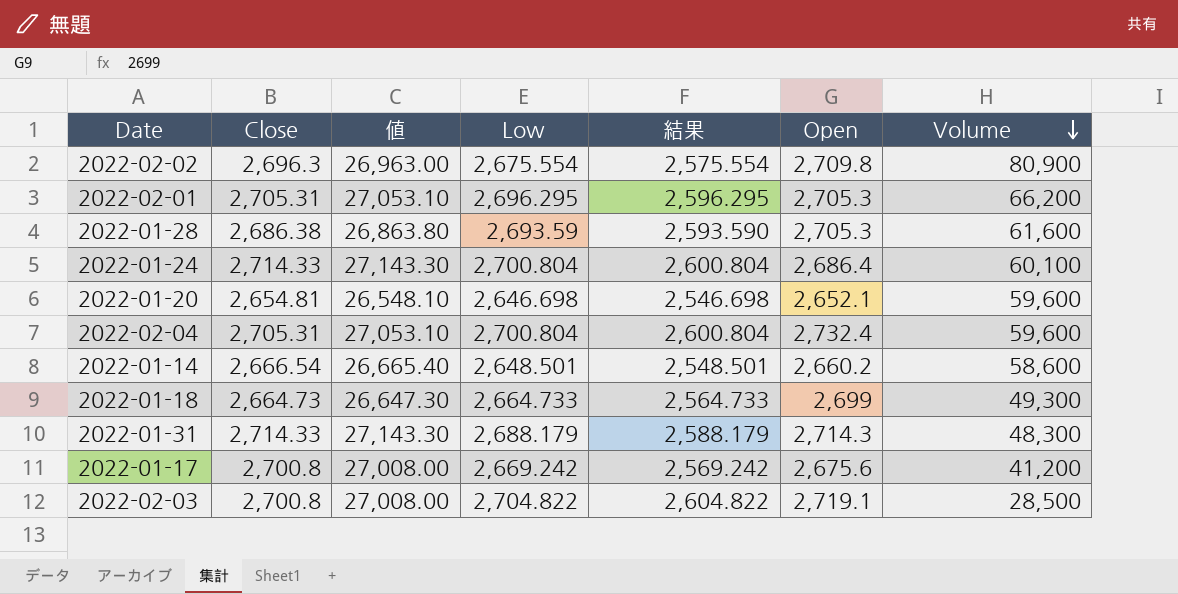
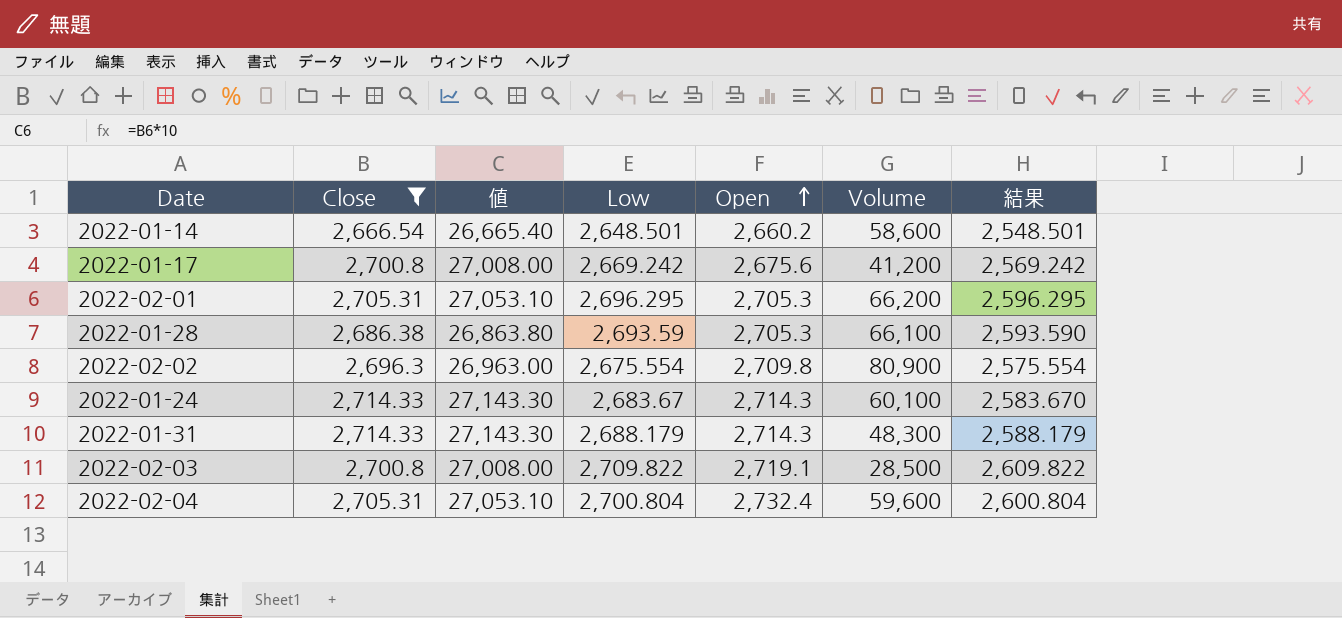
filter: none -> Close >= 2,666.54
row order: Volume descending -> Open ascending
column 結果 | position: 5 -> 7
2022-01-28 | Volume: 61,600 -> 66,100
2022-01-24 | Low: 2,700.804 -> 2,683.67
2022-01-24 | Open: 2,686.4 -> 2,714.3
2022-01-24 | 結果: 2,600.804 -> 2,583.670
2022-02-03 | Low: 2,704.822 -> 2,709.822
2022-02-03 | 結果: 2,604.822 -> 2,609.822

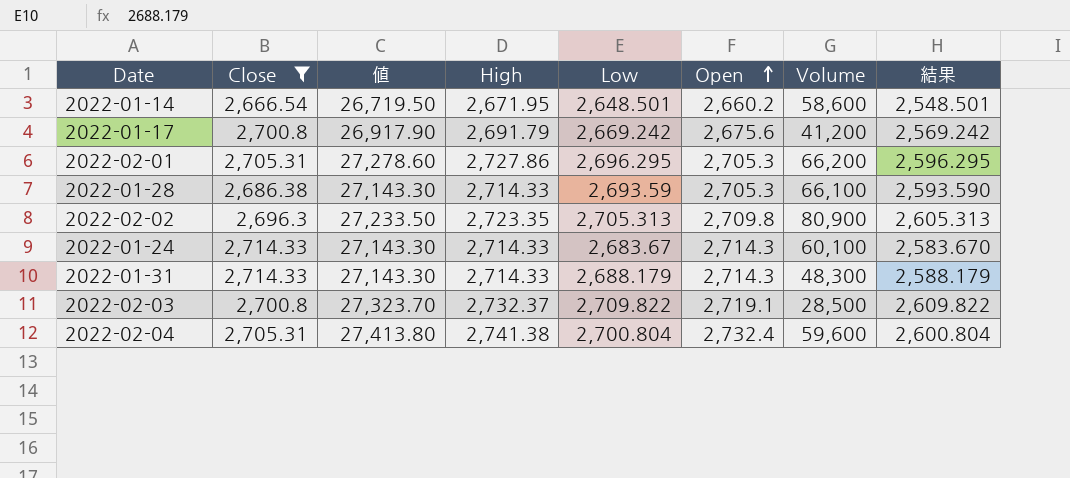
column 値 | formula: [Close] * 10 -> [High] * 10
column High | position: none -> 4
2022-02-02 | Low: 2,675.554 -> 2,705.313
2022-02-02 | 結果: 2,575.554 -> 2,605.313

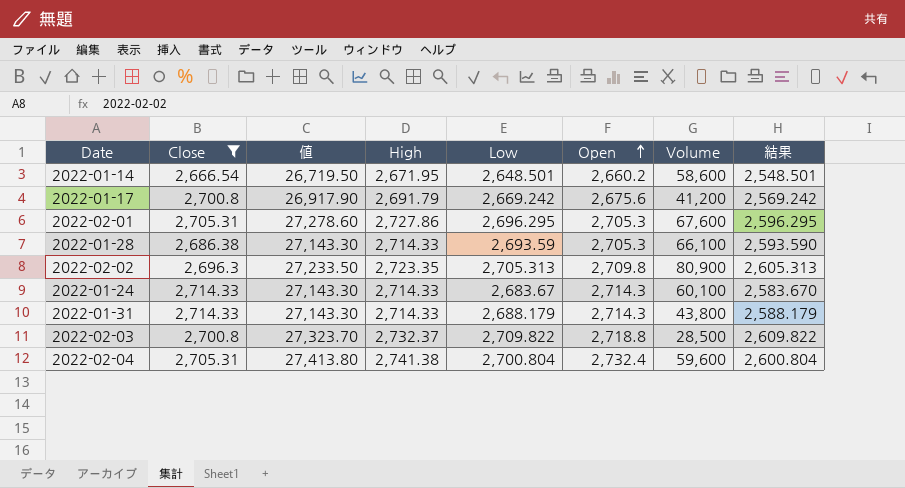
2022-02-01 | Volume: 66,200 -> 67,600
2022-01-31 | Volume: 48,300 -> 43,800
2022-02-03 | Open: 2,719.1 -> 2,718.8

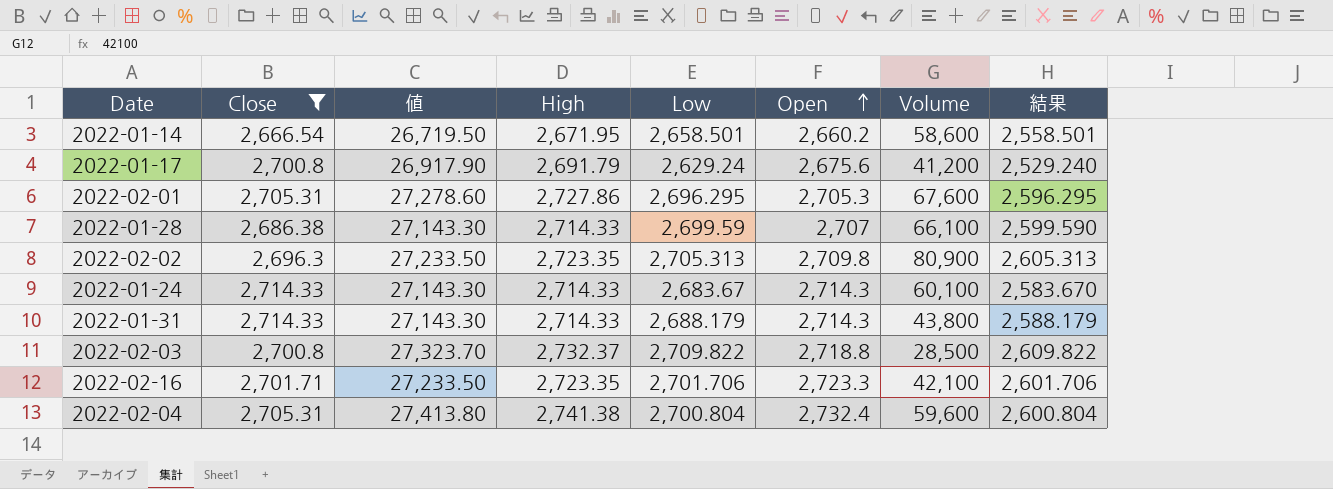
2022-01-14 | Low: 2,648.501 -> 2,658.501
2022-01-14 | 結果: 2,548.501 -> 2,558.501
2022-01-17 | Low: 2,669.242 -> 2,629.24
2022-01-17 | 結果: 2,569.242 -> 2,529.240
2022-01-28 | Low: 2,693.59 -> 2,699.59
2022-01-28 | Open: 2,705.3 -> 2,707
2022-01-28 | 結果: 2,593.590 -> 2,599.590
row 2022-02-16: none -> 2,701.71 | 27,233.50 | 2,723.35 | 2,701.706 | 2,723.3 | 42,100 | 2,601.706

